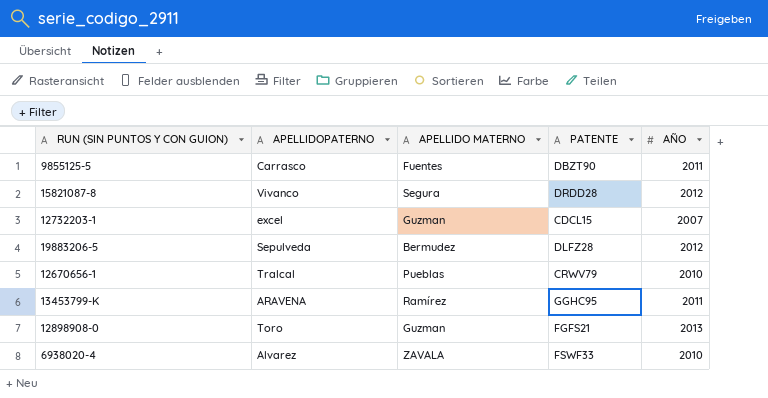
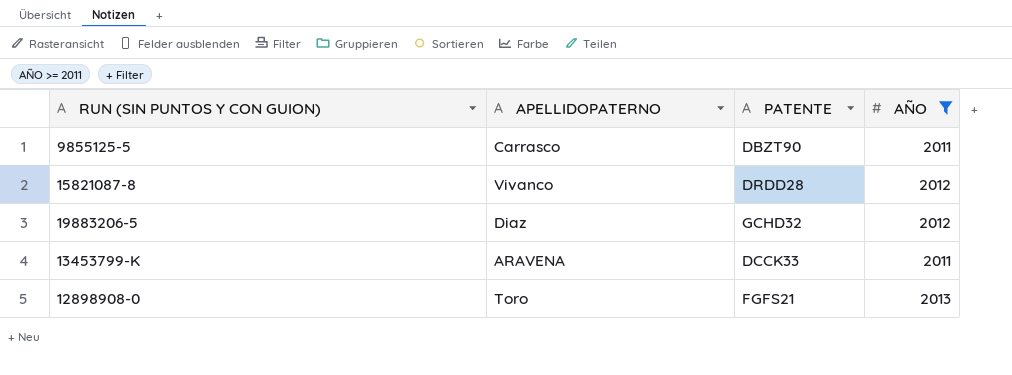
filter: none -> AÑO >= 2011
column APELLIDO MATERNO | position: 3 -> none
19883206-5 | APELLIDOPATERNO: Sepulveda -> Diaz
19883206-5 | PATENTE: DLFZ28 -> GCHD32
13453799-K | PATENTE: GGHC95 -> DCCK33

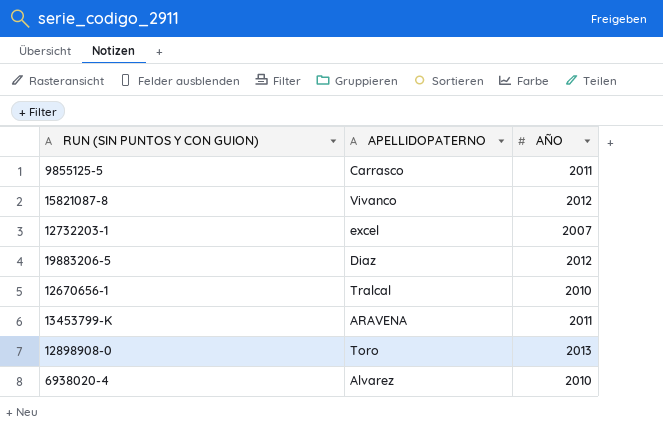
filter: AÑO >= 2011 -> none
column PATENTE | position: 3 -> none

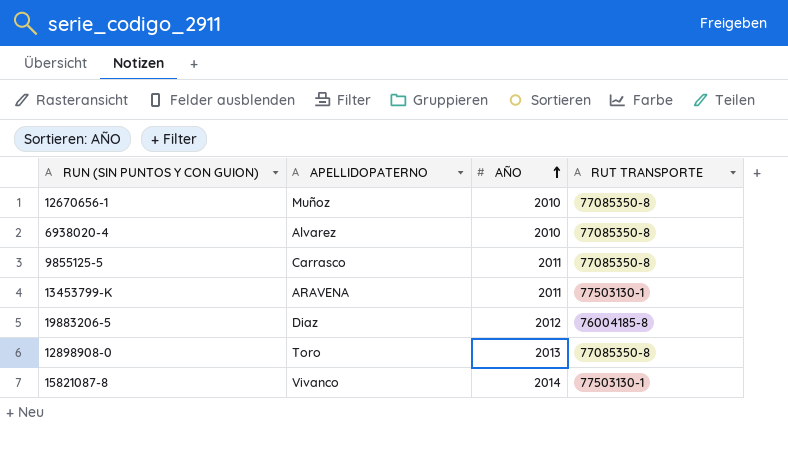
row order: none -> AÑO ascending
column RUT TRANSPORTE | position: none -> 4
row 12732203-1: excel | 2007 -> none
12670656-1 | APELLIDOPATERNO: Tralcal -> Muñoz
15821087-8 | AÑO: 2012 -> 2014

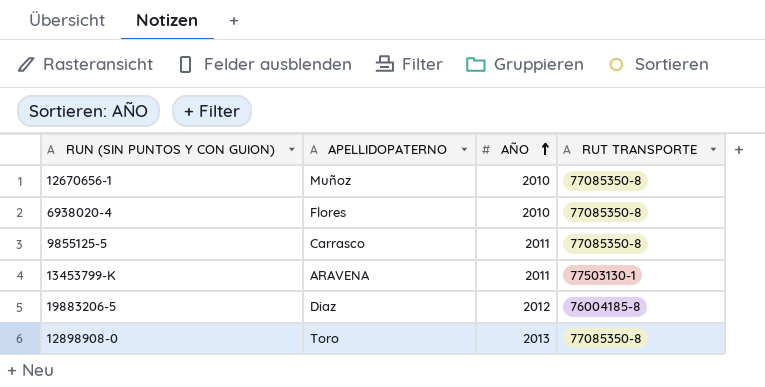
row 15821087-8: Vivanco | 2014 | 77503130-1 -> none
6938020-4 | APELLIDOPATERNO: Alvarez -> Flores

